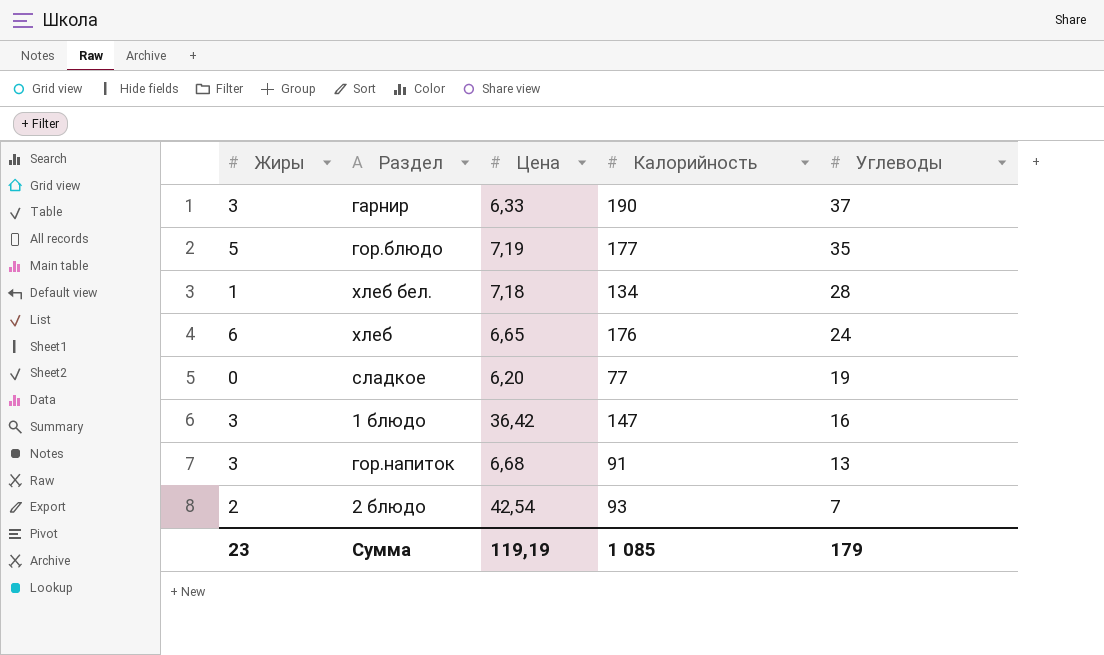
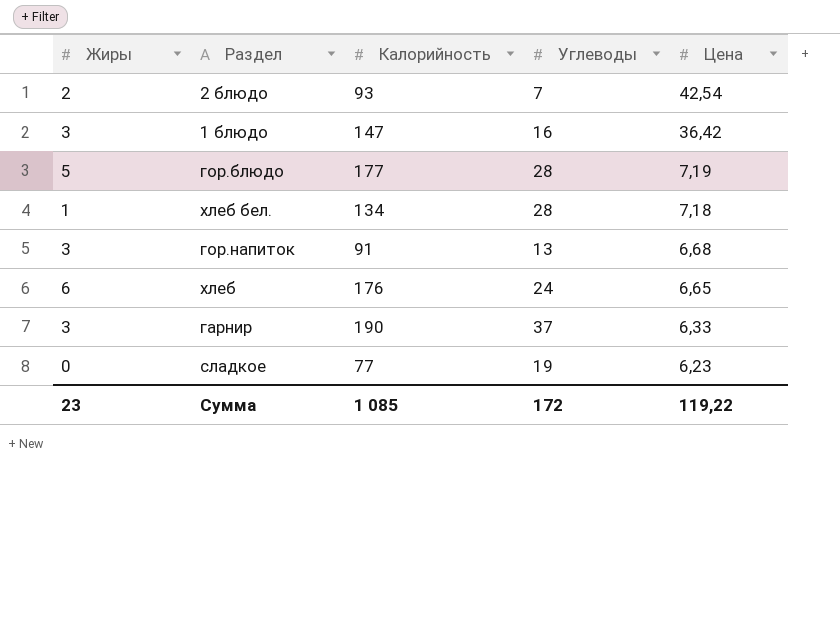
row order: Углеводы descending -> Цена descending
column Цена | position: 3 -> 5
гор.блюдо | Углеводы: 35 -> 28
сладкое | Цена: 6,20 -> 6,23
Сумма | Углеводы: 179 -> 172
Сумма | Цена: 119,19 -> 119,22

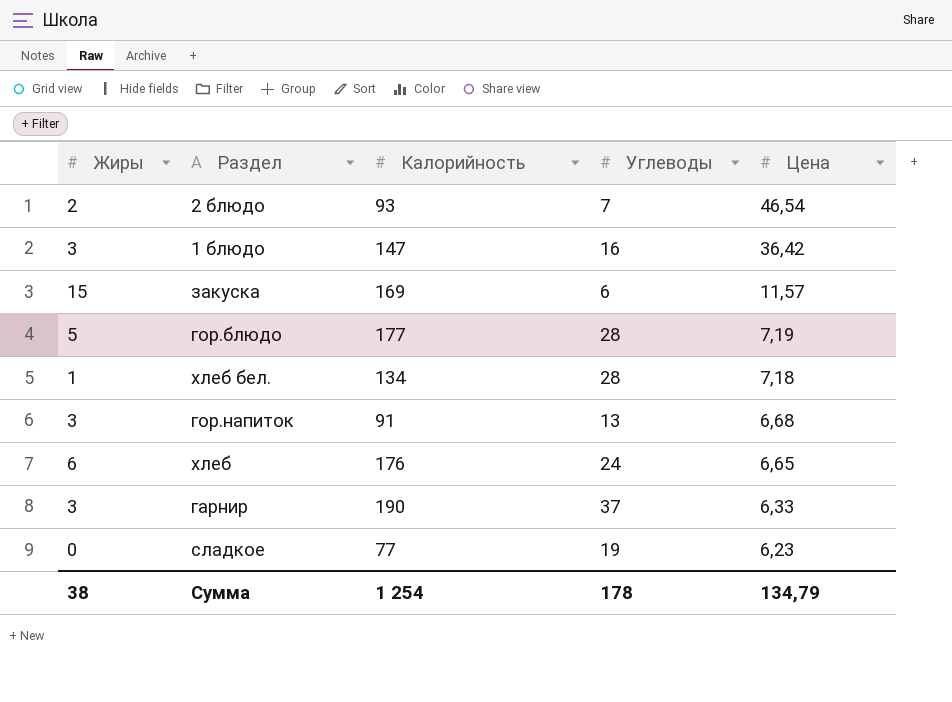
2 блюдо | Цена: 42,54 -> 46,54
row закуска: none -> 15 | 169 | 6 | 11,57
Сумма | Жиры: 23 -> 38
Сумма | Калорийность: 1 085 -> 1 254
Сумма | Углеводы: 172 -> 178
Сумма | Цена: 119,22 -> 134,79

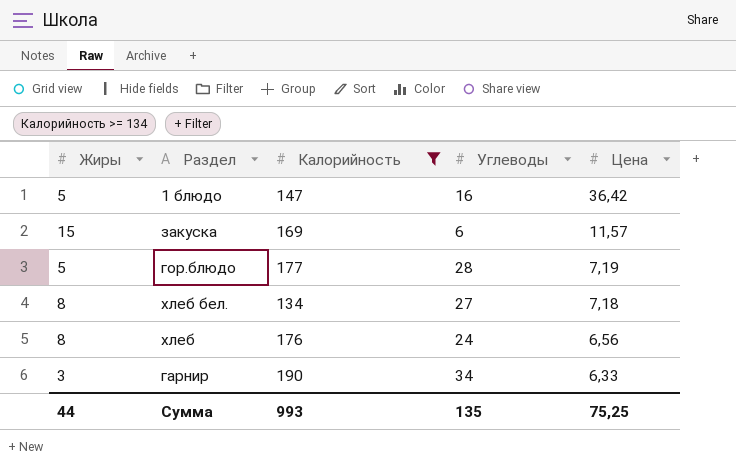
filter: none -> Калорийность >= 134
1 блюдо | Жиры: 3 -> 5
хлеб бел. | Жиры: 1 -> 8
хлеб бел. | Углеводы: 28 -> 27
хлеб | Жиры: 6 -> 8
хлеб | Цена: 6,65 -> 6,56
гарнир | Углеводы: 37 -> 34
Сумма | Жиры: 38 -> 44
Сумма | Калорийность: 1 254 -> 993
Сумма | Углеводы: 178 -> 135
Сумма | Цена: 134,79 -> 75,25

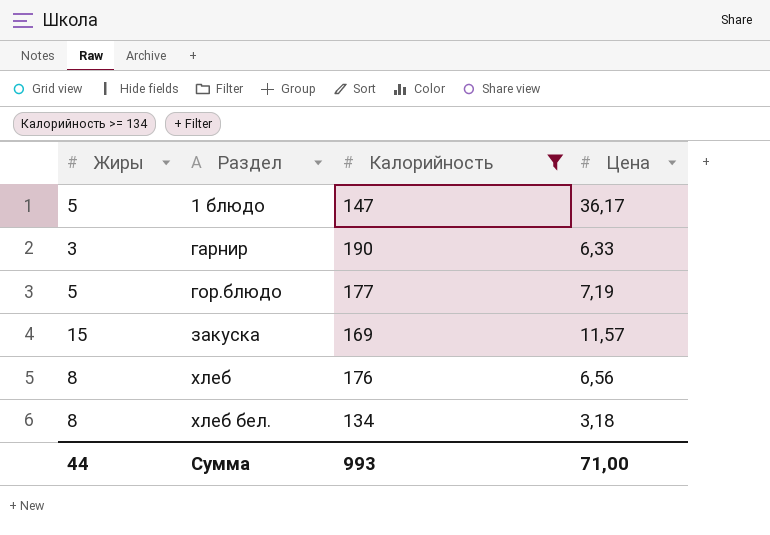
row order: Цена descending -> Раздел ascending
column Углеводы | position: 4 -> none
1 блюдо | Цена: 36,42 -> 36,17
хлеб бел. | Цена: 7,18 -> 3,18
Сумма | Цена: 75,25 -> 71,00

